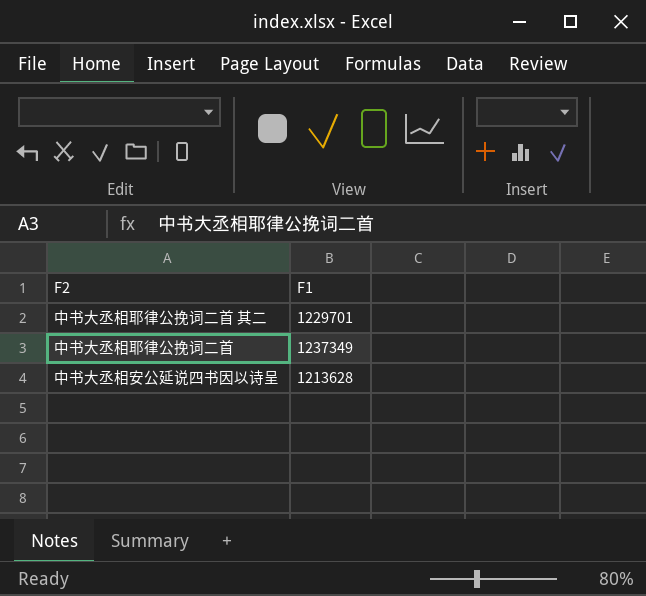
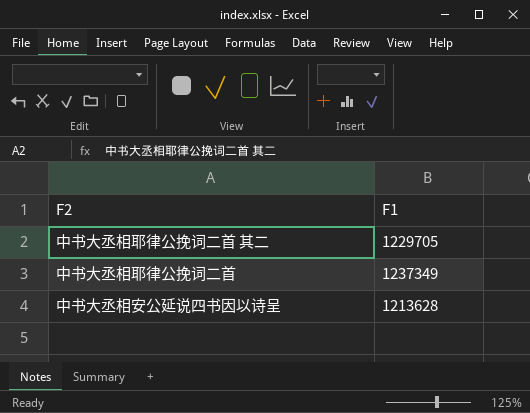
中书大丞相耶律公挽词二首 其二 | F1: 1229701 -> 1229705

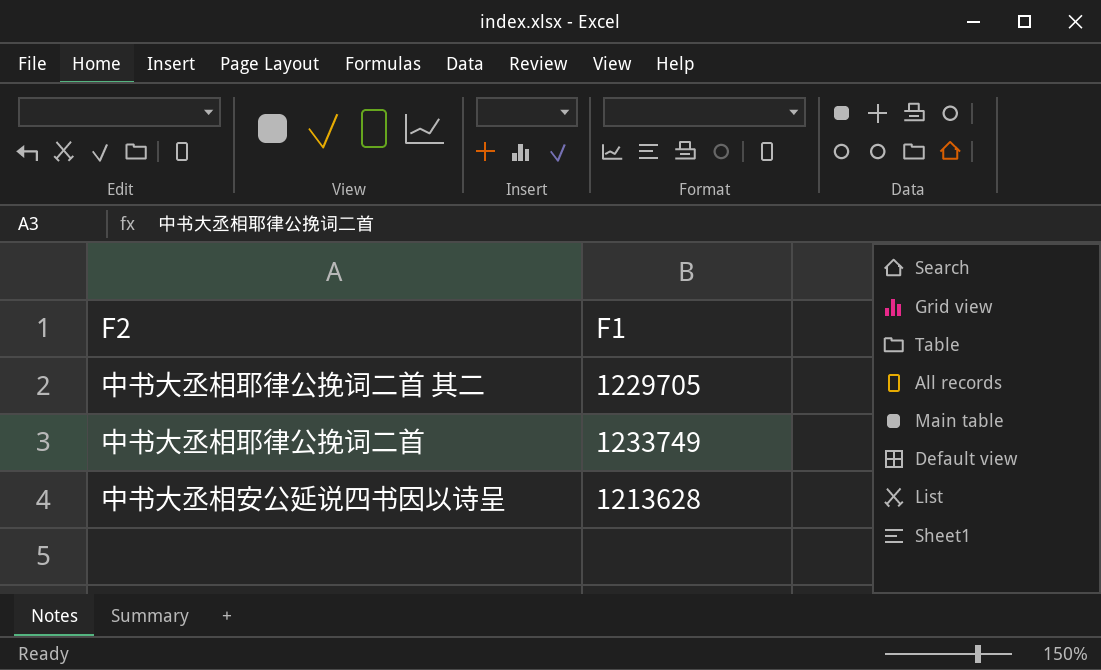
中书大丞相耶律公挽词二首 | F1: 1237349 -> 1233749

